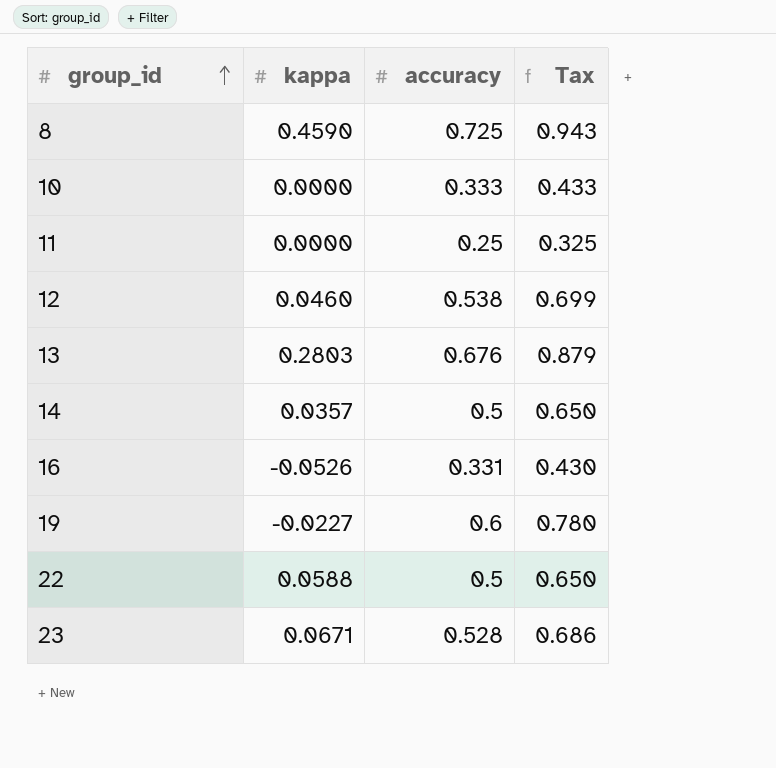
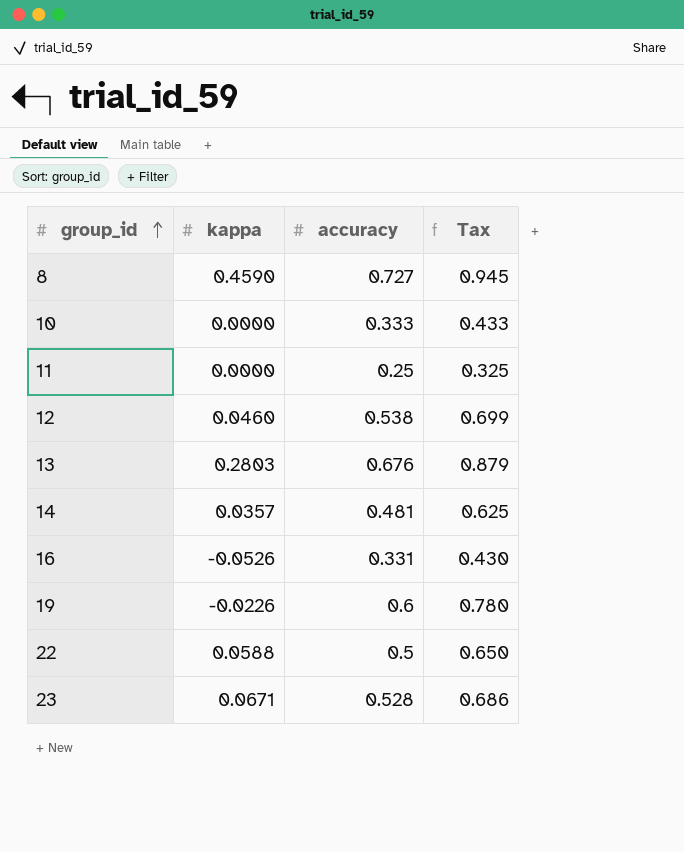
8 | accuracy: 0.725 -> 0.727
8 | Tax: 0.943 -> 0.945
14 | accuracy: 0.5 -> 0.481
14 | Tax: 0.650 -> 0.625
19 | kappa: -0.0227 -> -0.0226

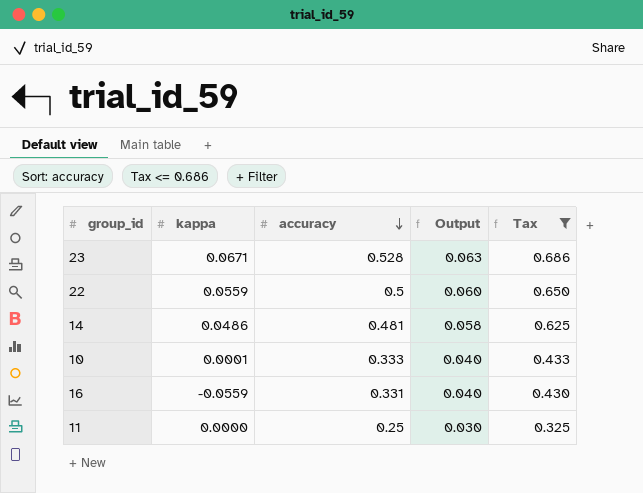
filter: none -> Tax <= 0.686
row order: group_id ascending -> accuracy descending
column Output | formula: none -> [accuracy] * 0.12
22 | kappa: 0.0588 -> 0.0559
14 | kappa: 0.0357 -> 0.0486
10 | kappa: 0.0000 -> 0.0001
16 | kappa: -0.0526 -> -0.0559

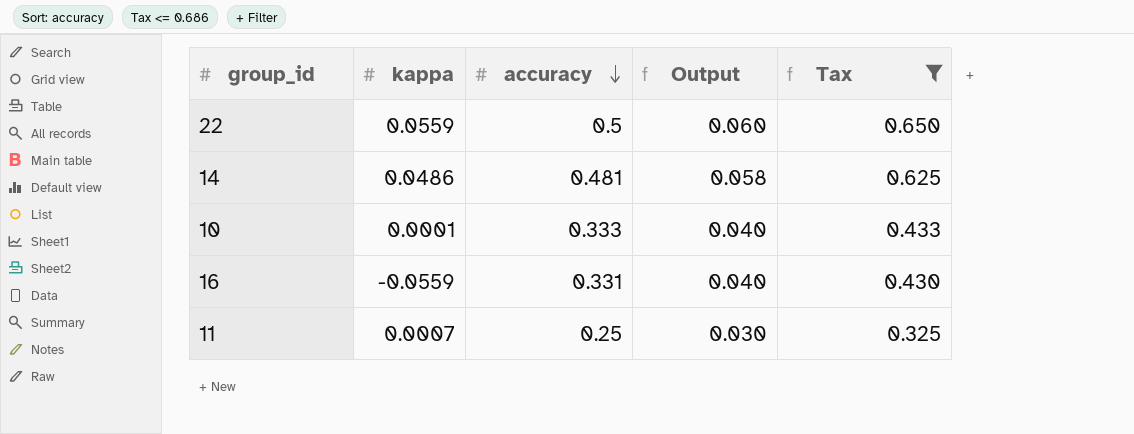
row 23: 0.0671 | 0.528 | 0.063 | 0.686 -> none
11 | kappa: 0.0000 -> 0.0007

